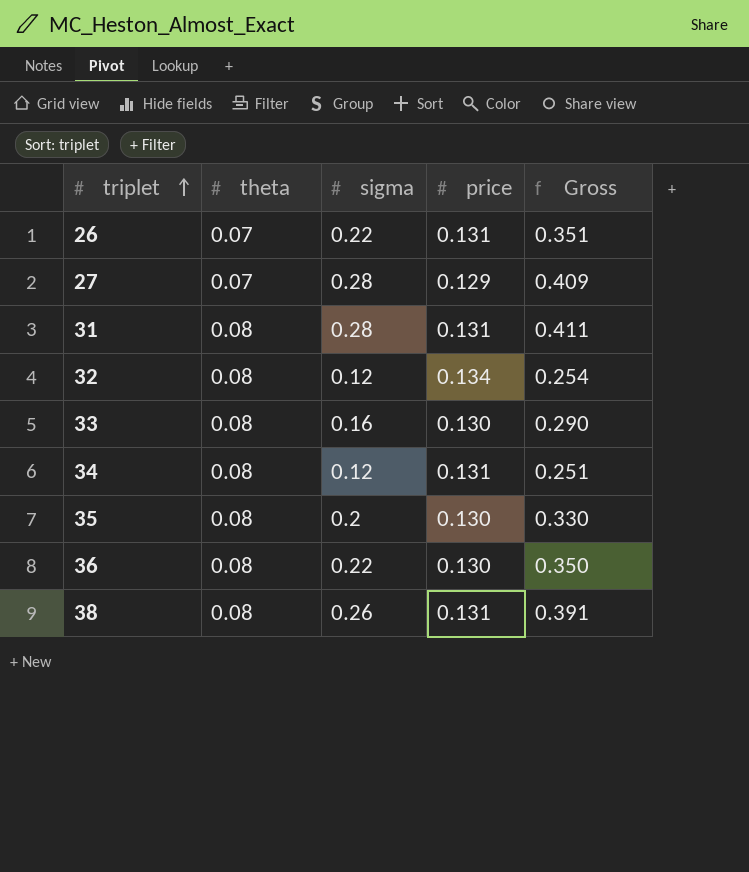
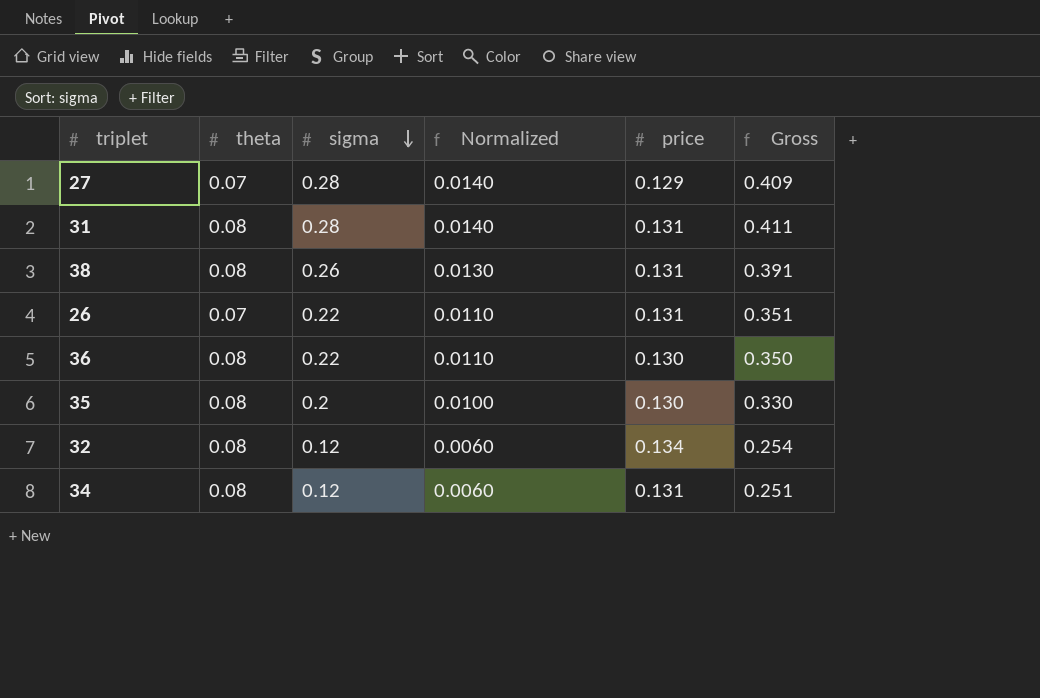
row order: triplet ascending -> sigma descending
column Normalized | formula: none -> [sigma] * 0.05
row 33: 0.08 | 0.16 | 0.130 | 0.290 -> none

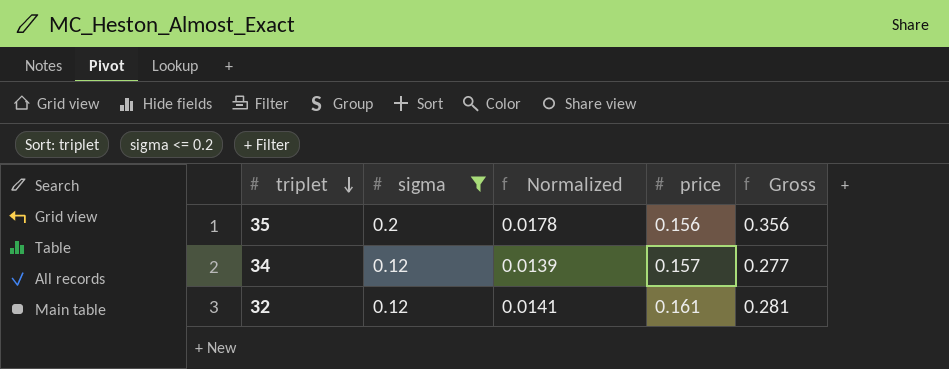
filter: none -> sigma <= 0.2
row order: sigma descending -> triplet descending
column theta | position: 2 -> none
column Normalized | formula: [sigma] * 0.05 -> [Gross] * 0.05
35 | price: 0.130 -> 0.156
35 | Gross: 0.330 -> 0.356
34 | price: 0.131 -> 0.157
34 | Gross: 0.251 -> 0.277
32 | price: 0.134 -> 0.161
32 | Gross: 0.254 -> 0.281

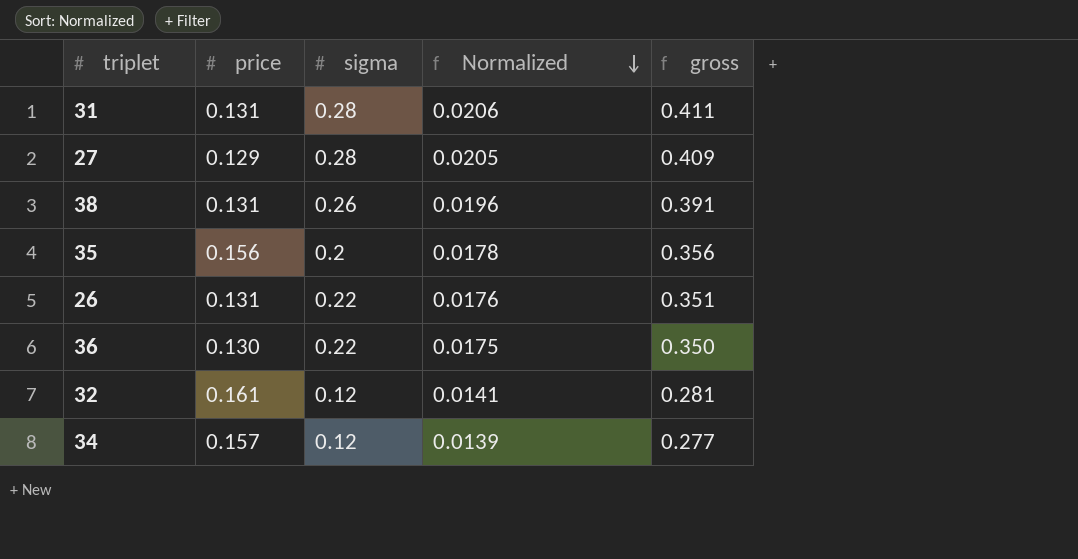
filter: sigma <= 0.2 -> none
row order: triplet descending -> Normalized descending
column price | position: 4 -> 2
column name: Gross -> gross

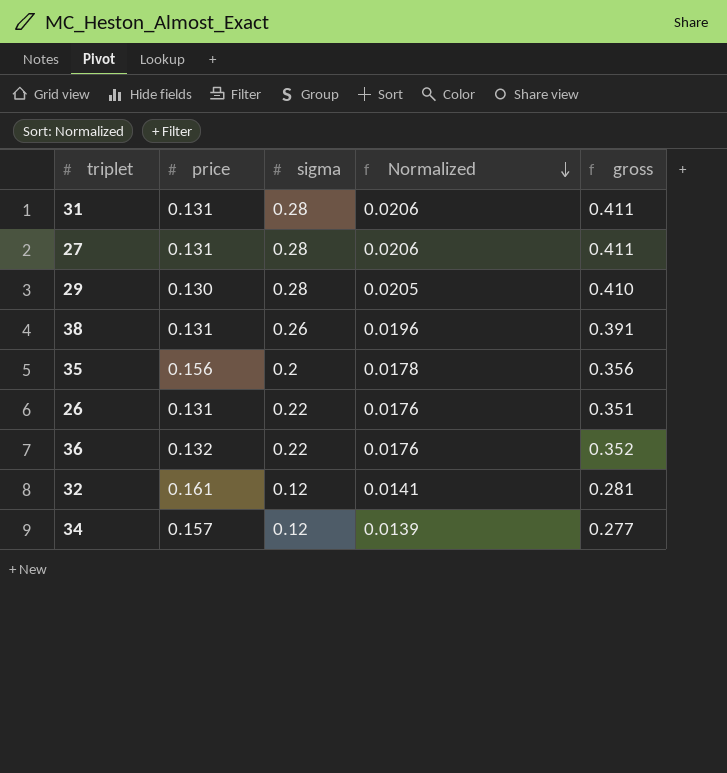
27 | price: 0.129 -> 0.131
27 | Normalized: 0.0205 -> 0.0206
27 | gross: 0.409 -> 0.411
row 29: none -> 0.130 | 0.28 | 0.0205 | 0.410
36 | price: 0.130 -> 0.132
36 | Normalized: 0.0175 -> 0.0176
36 | gross: 0.350 -> 0.352

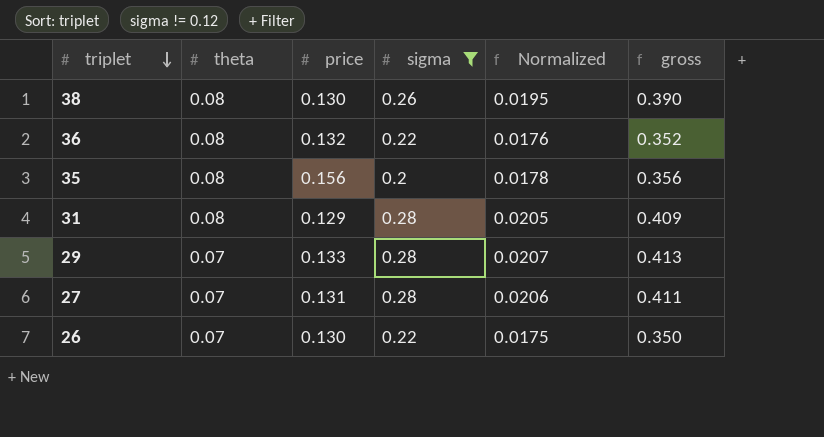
filter: none -> sigma != 0.12
row order: Normalized descending -> triplet descending
column theta | position: none -> 2
38 | price: 0.131 -> 0.130
38 | Normalized: 0.0196 -> 0.0195
38 | gross: 0.391 -> 0.390
31 | price: 0.131 -> 0.129
31 | Normalized: 0.0206 -> 0.0205
31 | gross: 0.411 -> 0.409
29 | price: 0.130 -> 0.133
29 | Normalized: 0.0205 -> 0.0207
29 | gross: 0.410 -> 0.413
26 | price: 0.131 -> 0.130
26 | Normalized: 0.0176 -> 0.0175
26 | gross: 0.351 -> 0.350

